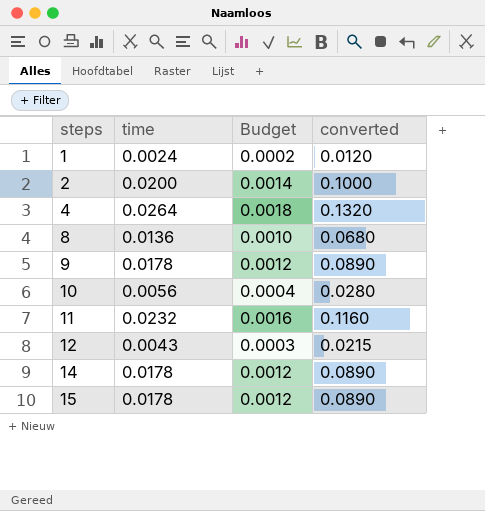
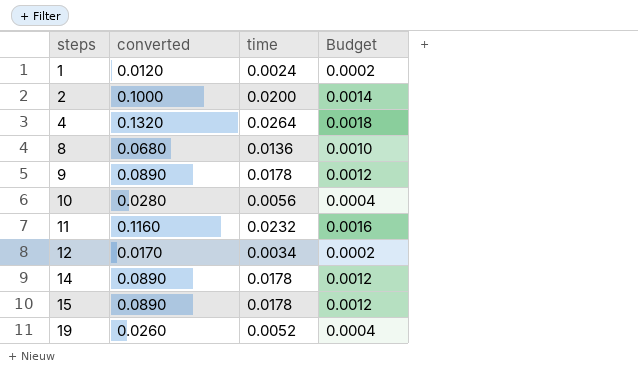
column converted | position: 4 -> 2
12 | converted: 0.0215 -> 0.0170
12 | time: 0.0043 -> 0.0034
12 | Budget: 0.0003 -> 0.0002
row 19: none -> 0.0260 | 0.0052 | 0.0004

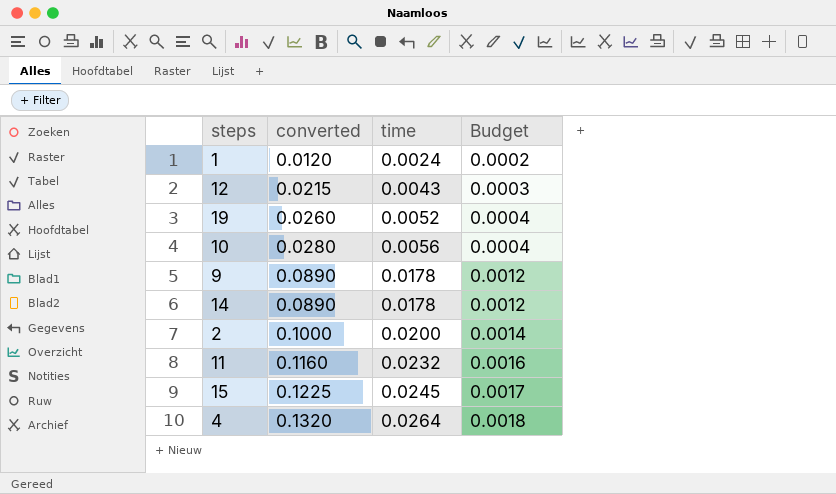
row order: steps ascending -> converted ascending
row 8: 0.0680 | 0.0136 | 0.0010 -> none
12 | converted: 0.0170 -> 0.0215
12 | time: 0.0034 -> 0.0043
12 | Budget: 0.0002 -> 0.0003
15 | converted: 0.0890 -> 0.1225
15 | time: 0.0178 -> 0.0245
15 | Budget: 0.0012 -> 0.0017

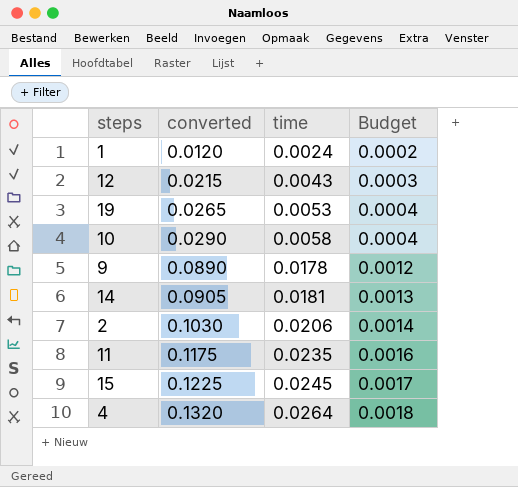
19 | converted: 0.0260 -> 0.0265
19 | time: 0.0052 -> 0.0053
10 | converted: 0.0280 -> 0.0290
10 | time: 0.0056 -> 0.0058
14 | converted: 0.0890 -> 0.0905
14 | time: 0.0178 -> 0.0181
14 | Budget: 0.0012 -> 0.0013
2 | converted: 0.1000 -> 0.1030
2 | time: 0.0200 -> 0.0206
11 | converted: 0.1160 -> 0.1175
11 | time: 0.0232 -> 0.0235

